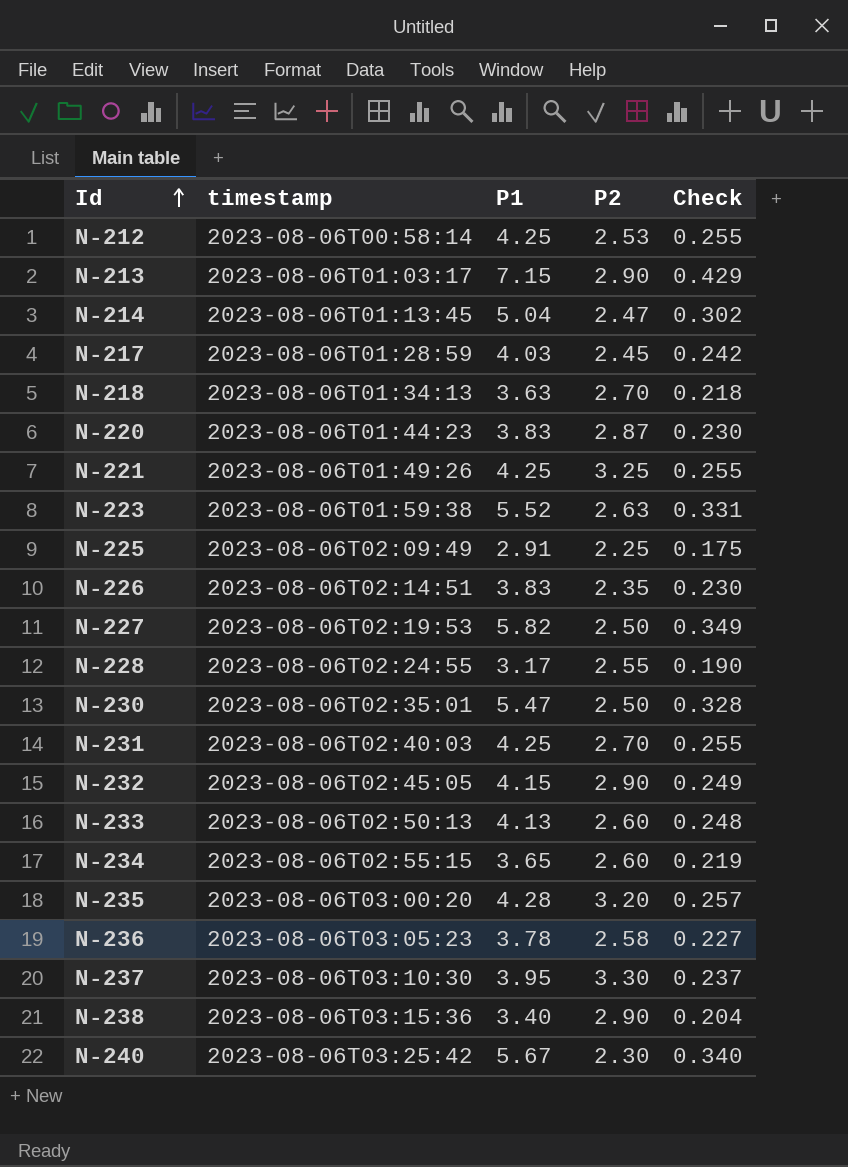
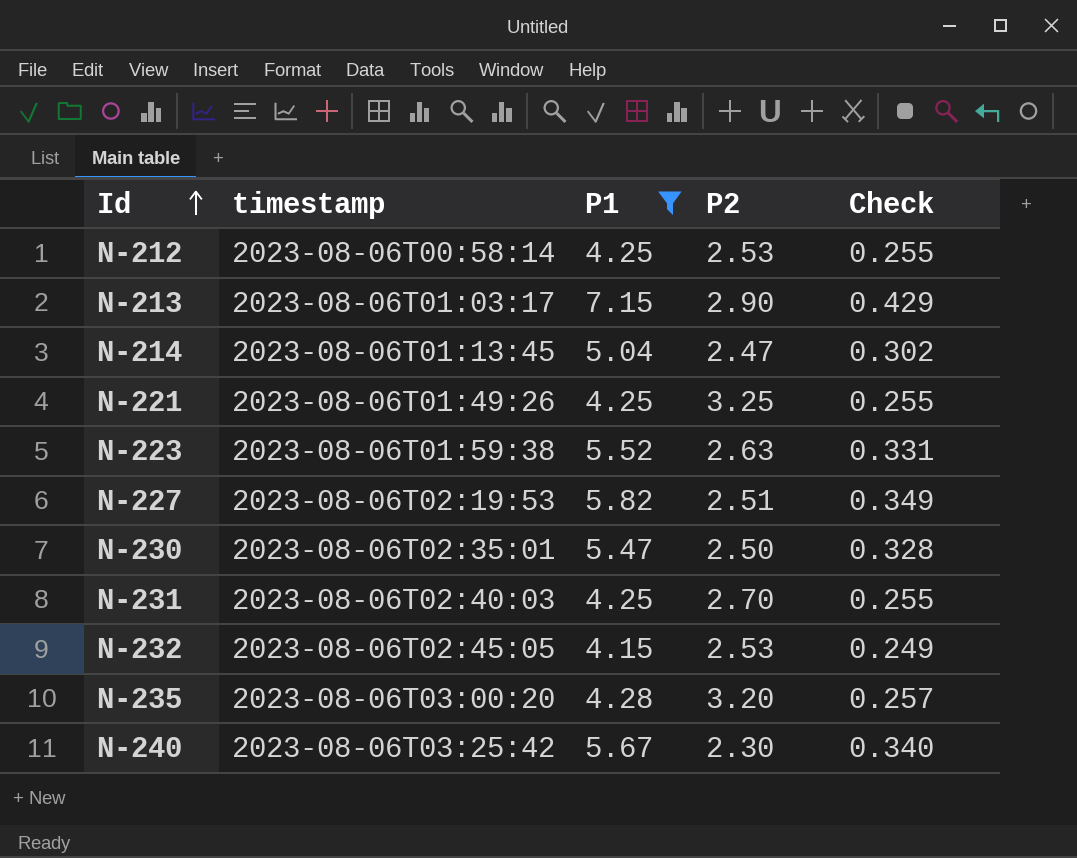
filter: none -> P1 >= 4.15
N-227 | P2: 2.50 -> 2.51
N-232 | P2: 2.90 -> 2.53

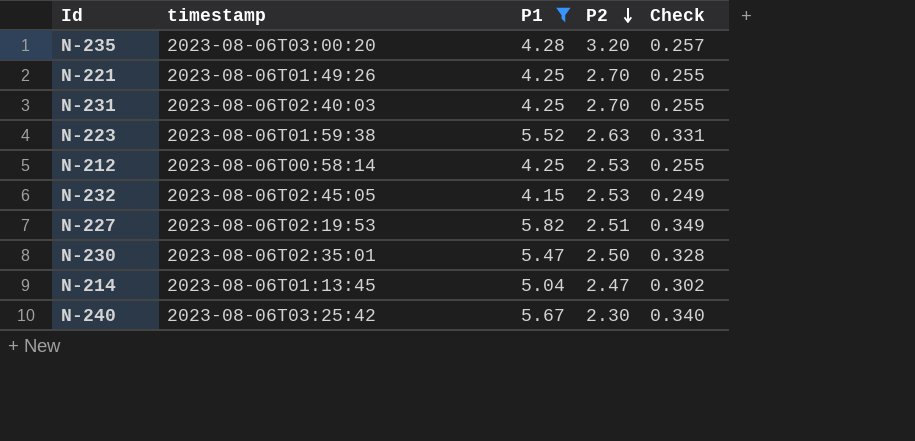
row order: Id ascending -> P2 descending
row N-213: 2023-08-06T01:03:17 | 7.15 | 2.90 | 0.429 -> none
N-221 | P2: 3.25 -> 2.70

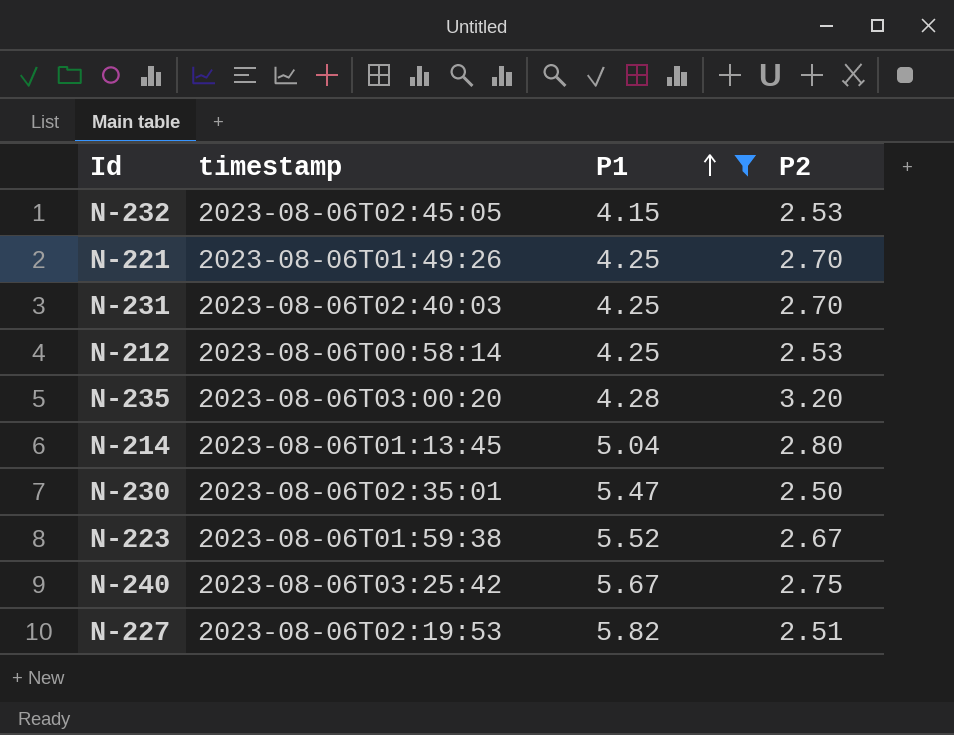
row order: P2 descending -> P1 ascending
column Check | formula: [P1] * 0.06 -> none
N-214 | P2: 2.47 -> 2.80
N-223 | P2: 2.63 -> 2.67
N-240 | P2: 2.30 -> 2.75

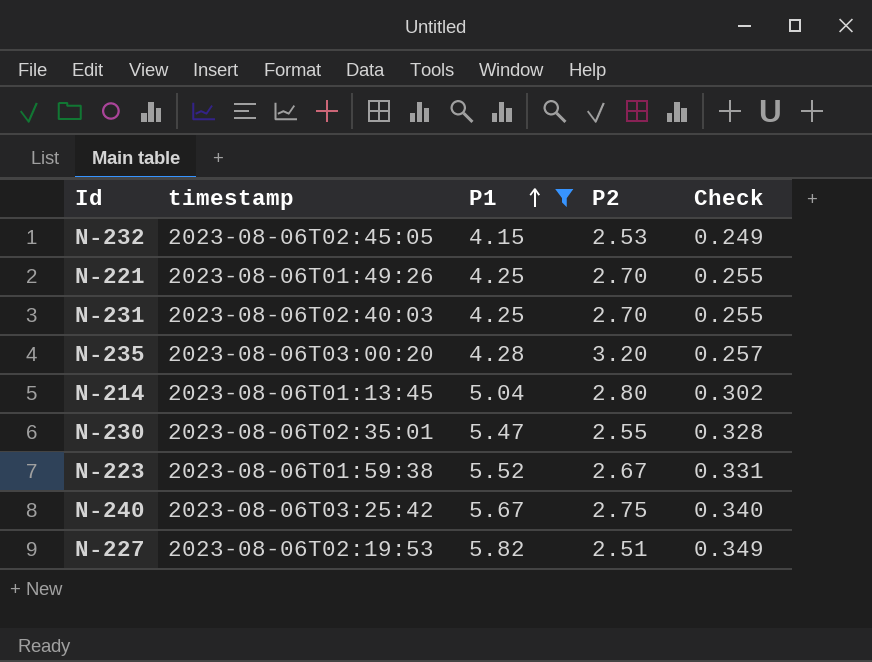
column Check | formula: none -> [P1] * 0.06
row N-212: 2023-08-06T00:58:14 | 4.25 | 2.53 -> none
N-230 | P2: 2.50 -> 2.55

